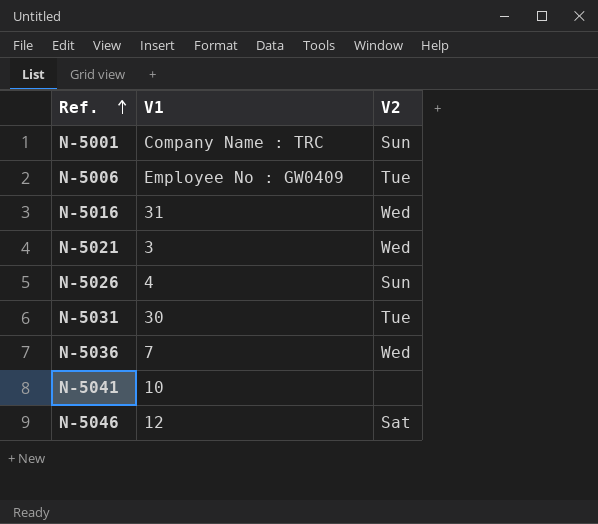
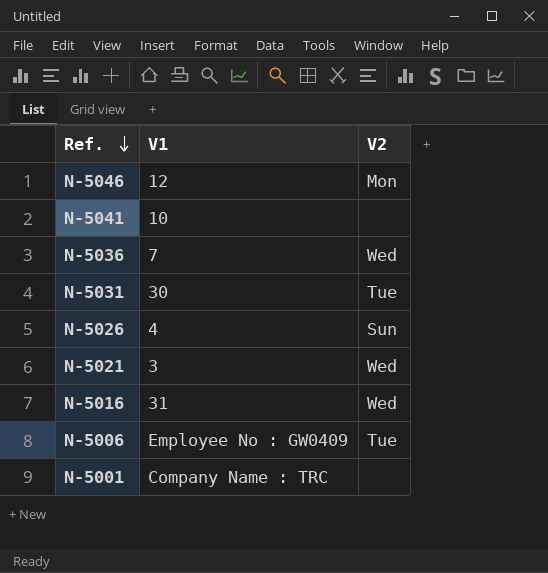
row order: Ref. ascending -> Ref. descending
N-5046 | V2: Sat -> Mon
N-5001 | V2: Sun -> none

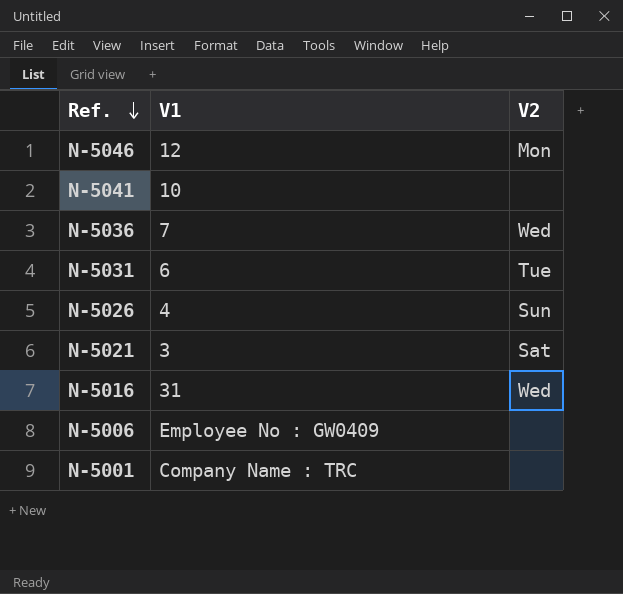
N-5031 | V1: 30 -> 6
N-5021 | V2: Wed -> Sat
N-5006 | V2: Tue -> none

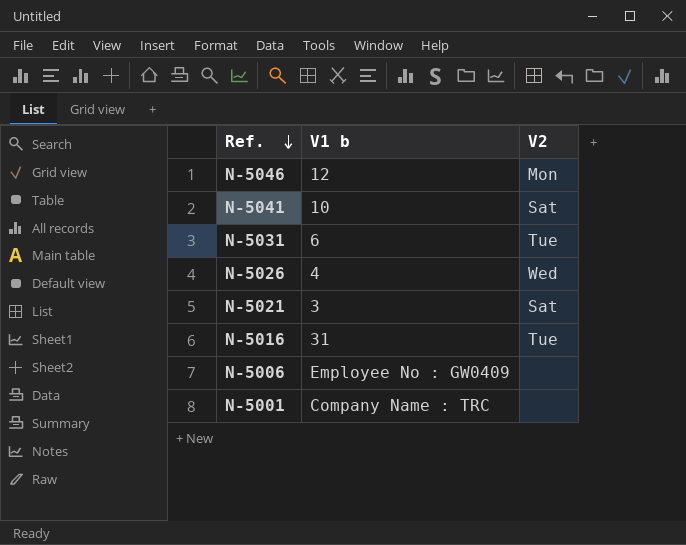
column name: V1 -> V1 b
row N-5036: 7 | Wed -> none
N-5041 | V2: none -> Sat
N-5026 | V2: Sun -> Wed
N-5016 | V2: Wed -> Tue

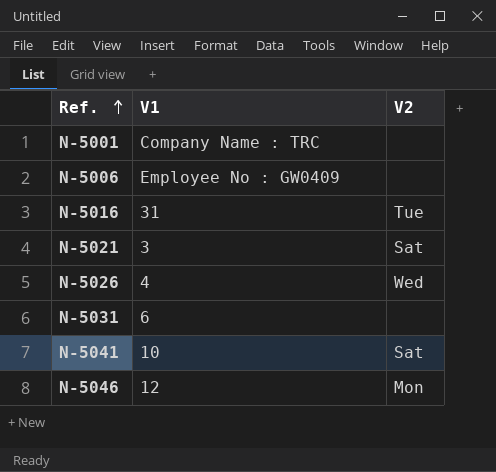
row order: Ref. descending -> Ref. ascending
column name: V1 b -> V1
N-5031 | V2: Tue -> none

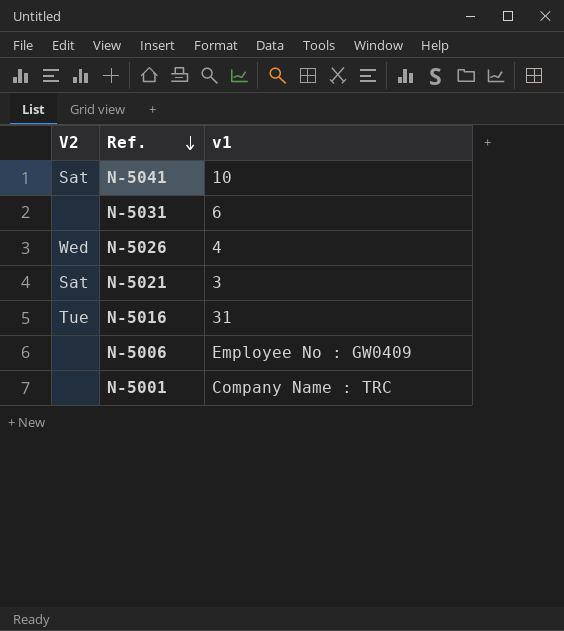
row order: Ref. ascending -> Ref. descending
column V2 | position: 3 -> 1
column name: V1 -> v1
row N-5046: 12 | Mon -> none

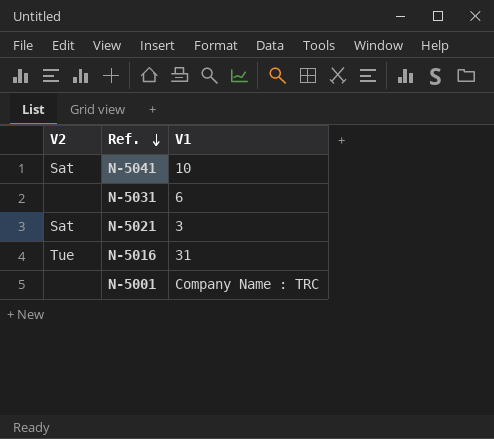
column name: v1 -> V1
row N-5026: Wed | 4 -> none
row N-5006: none | Employee No : GW0409 -> none

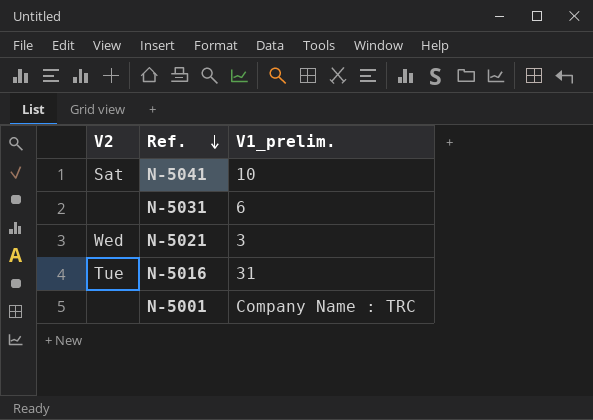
column name: V1 -> V1_prelim.
N-5021 | V2: Sat -> Wed

